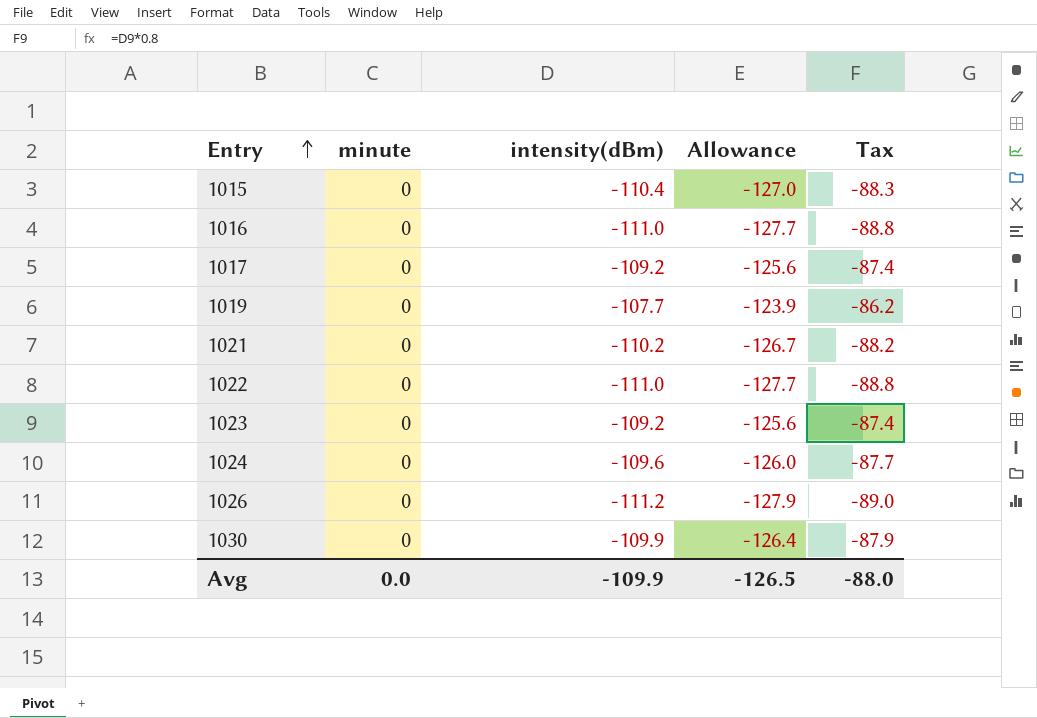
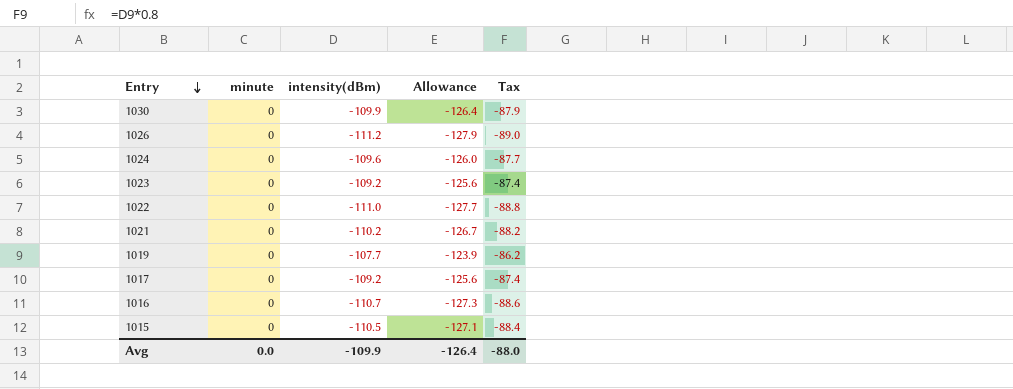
row order: Entry ascending -> Entry descending
1016 | intensity(dBm): -111.0 -> -110.7
1016 | Allowance: -127.7 -> -127.3
1016 | Tax: -88.8 -> -88.6
1015 | intensity(dBm): -110.4 -> -110.5
1015 | Allowance: -127.0 -> -127.1
1015 | Tax: -88.3 -> -88.4
Avg | Allowance: -126.5 -> -126.4

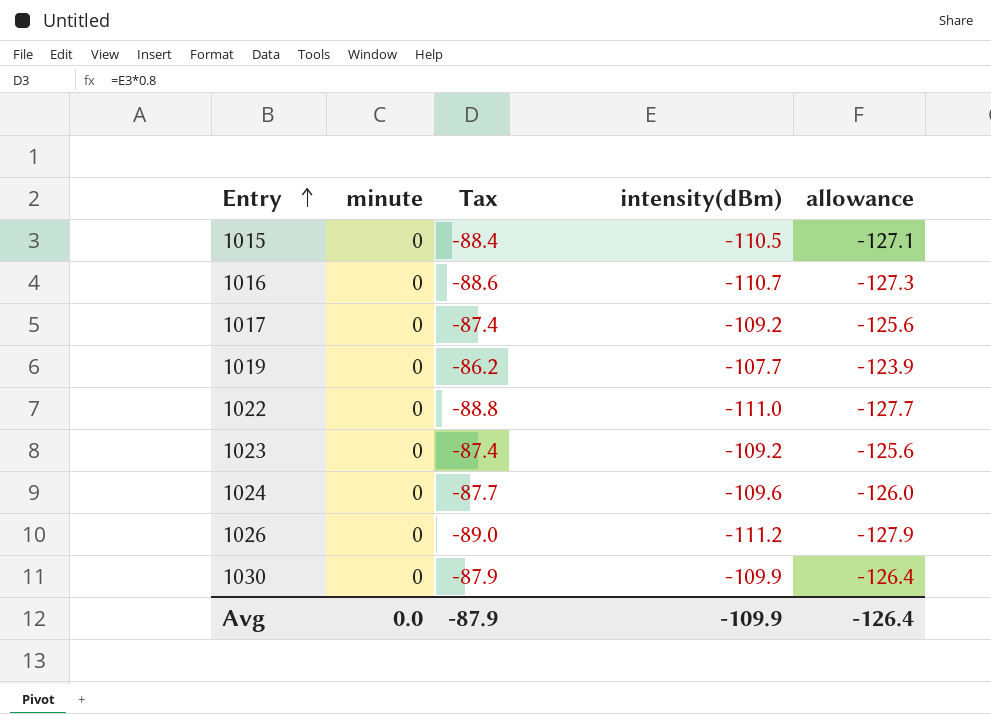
row order: Entry descending -> Entry ascending
column Tax | position: 5 -> 3
column name: Allowance -> allowance
row 1021: 0 | -110.2 | -126.7 | -88.2 -> none
Avg | Tax: -88.0 -> -87.9

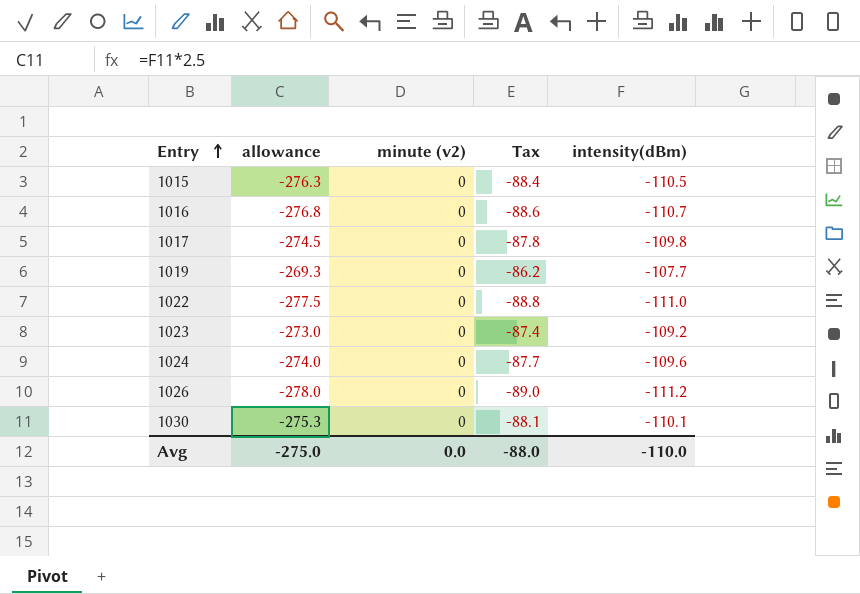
column allowance | formula: [intensity(dBm)] * 1.15 -> [intensity(dBm)] * 2.5
column allowance | position: 5 -> 2
column name: minute -> minute (v2)
1017 | Tax: -87.4 -> -87.8
1017 | intensity(dBm): -109.2 -> -109.8
1030 | Tax: -87.9 -> -88.1
1030 | intensity(dBm): -109.9 -> -110.1
Avg | allowance: -126.4 -> -275.0
Avg | Tax: -87.9 -> -88.0
Avg | intensity(dBm): -109.9 -> -110.0

